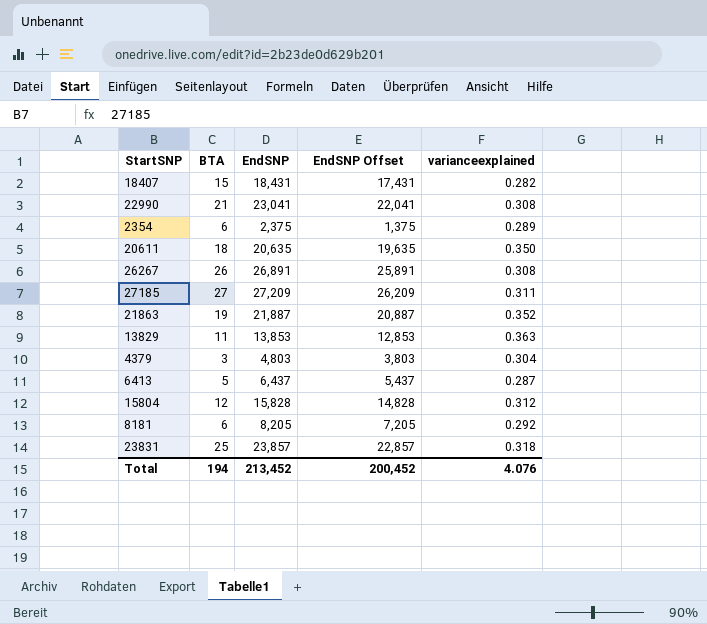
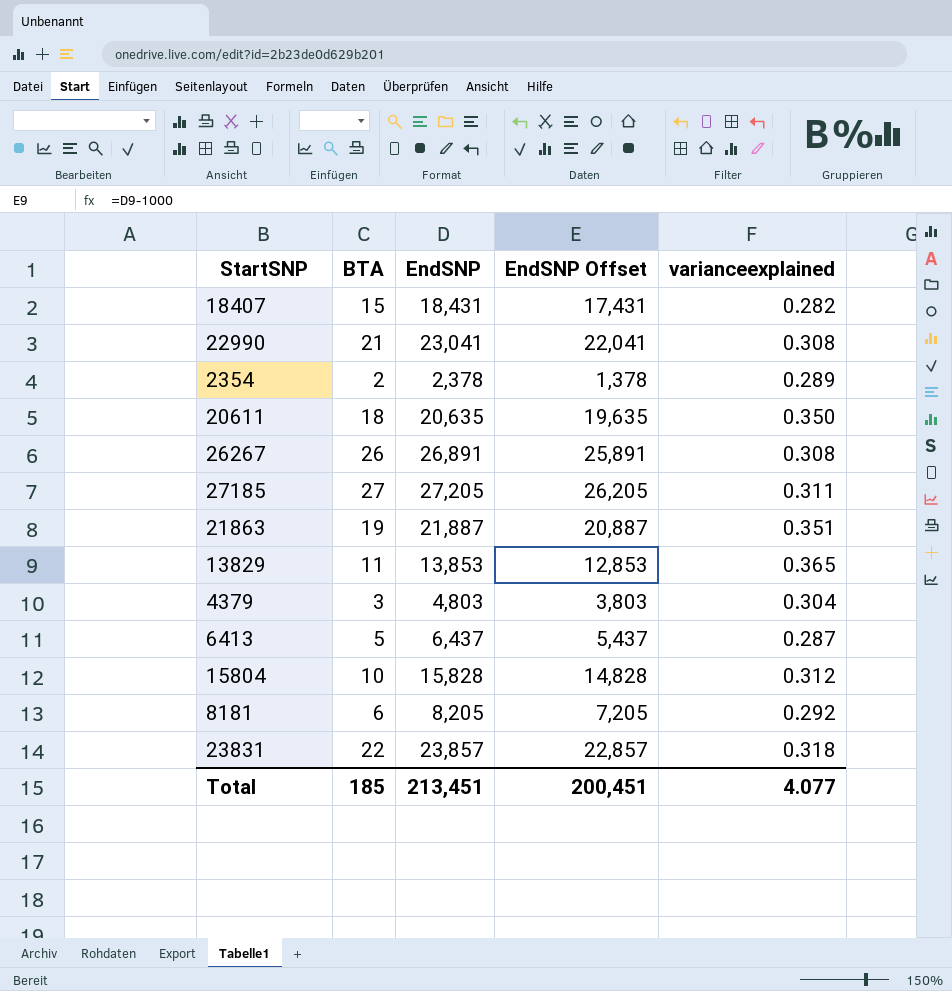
2354 | BTA: 6 -> 2
2354 | EndSNP: 2,375 -> 2,378
2354 | EndSNP Offset: 1,375 -> 1,378
27185 | EndSNP: 27,209 -> 27,205
27185 | EndSNP Offset: 26,209 -> 26,205
21863 | varianceexplained: 0.352 -> 0.351
13829 | varianceexplained: 0.363 -> 0.365
15804 | BTA: 12 -> 10
23831 | BTA: 25 -> 22
Total | BTA: 194 -> 185
Total | EndSNP: 213,452 -> 213,451
Total | EndSNP Offset: 200,452 -> 200,451
Total | varianceexplained: 4.076 -> 4.077

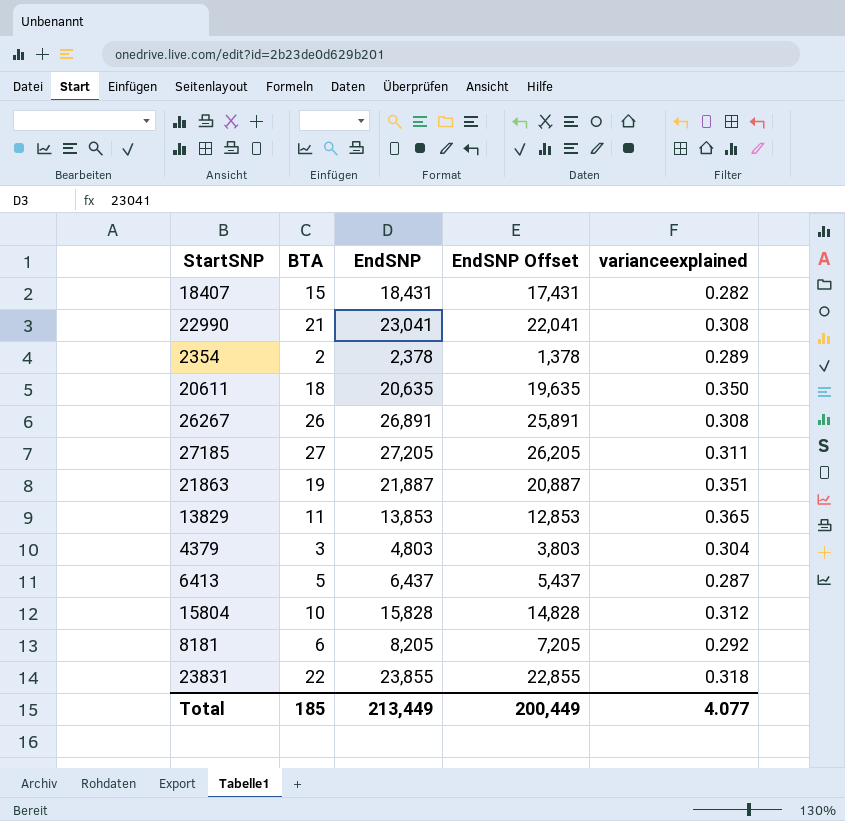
23831 | EndSNP: 23,857 -> 23,855
23831 | EndSNP Offset: 22,857 -> 22,855
Total | EndSNP: 213,451 -> 213,449
Total | EndSNP Offset: 200,451 -> 200,449

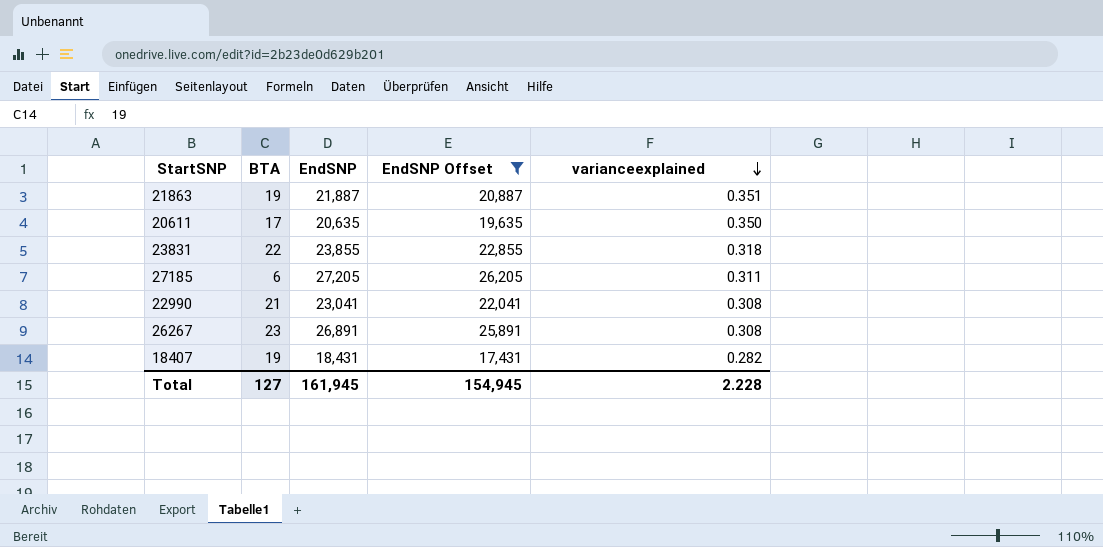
filter: none -> EndSNP Offset >= 17,431
row order: none -> varianceexplained descending
20611 | BTA: 18 -> 17
27185 | BTA: 27 -> 6
26267 | BTA: 26 -> 23
18407 | BTA: 15 -> 19
Total | BTA: 185 -> 127
Total | EndSNP: 213,449 -> 161,945
Total | EndSNP Offset: 200,449 -> 154,945
Total | varianceexplained: 4.077 -> 2.228

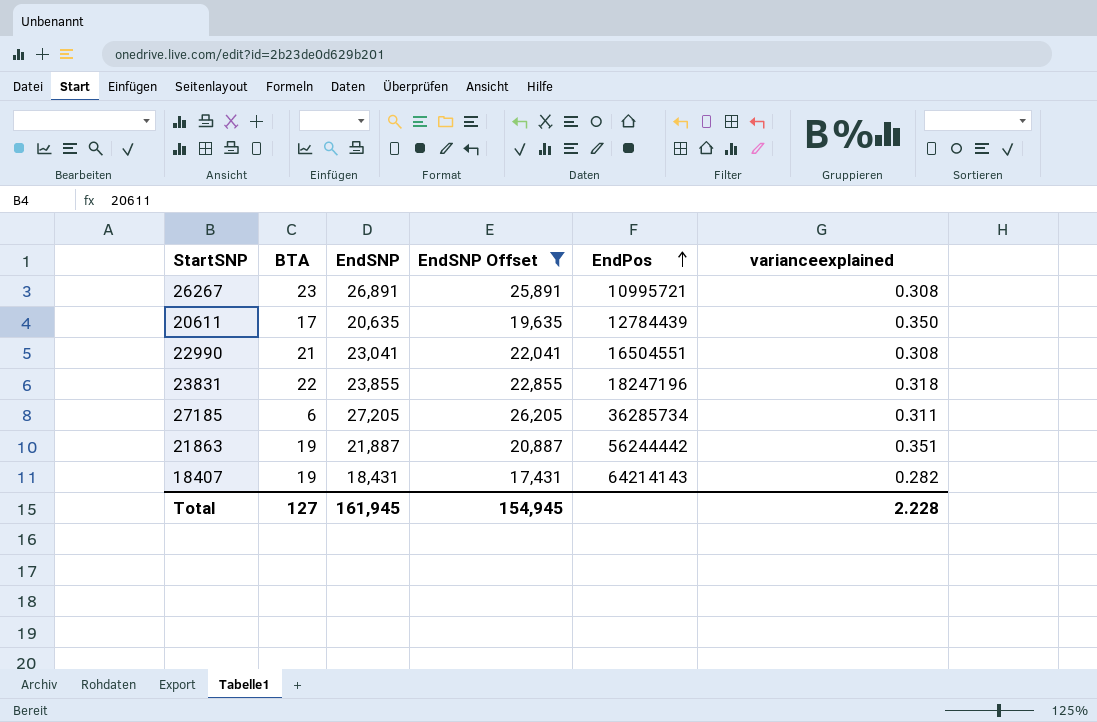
row order: varianceexplained descending -> EndPos ascending
column EndPos | position: none -> 5

